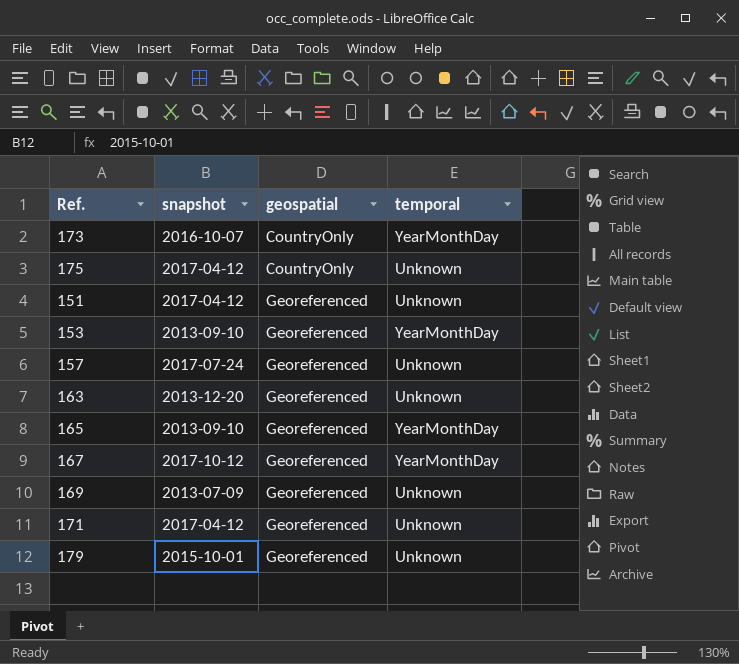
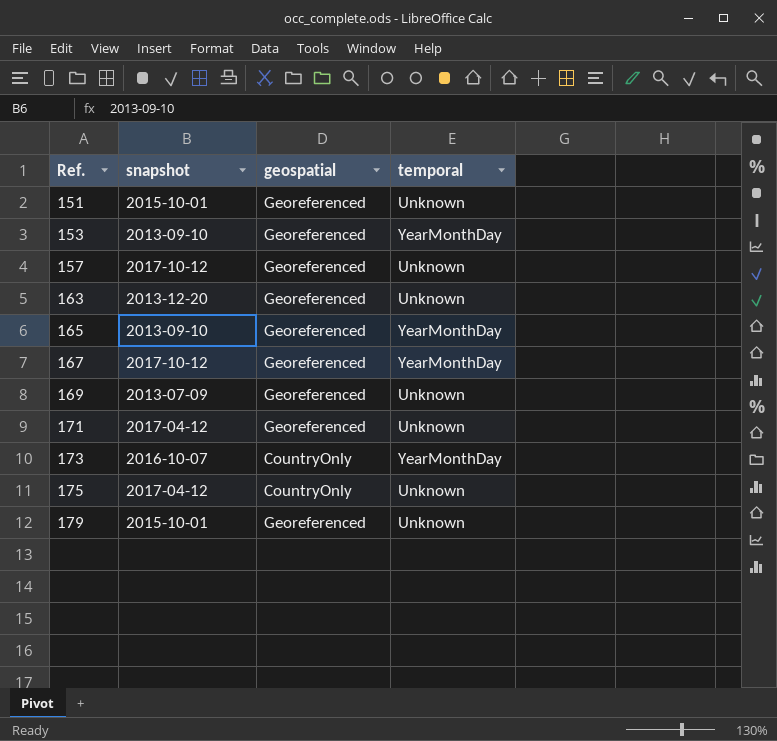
row order: geospatial ascending -> Ref. ascending
151 | snapshot: 2017-04-12 -> 2015-10-01
157 | snapshot: 2017-07-24 -> 2017-10-12

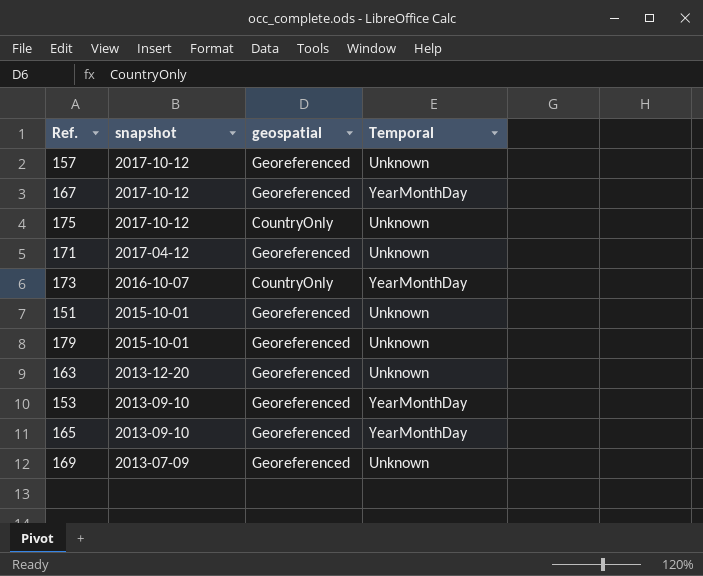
row order: Ref. ascending -> snapshot descending
column name: temporal -> Temporal
175 | snapshot: 2017-04-12 -> 2017-10-12

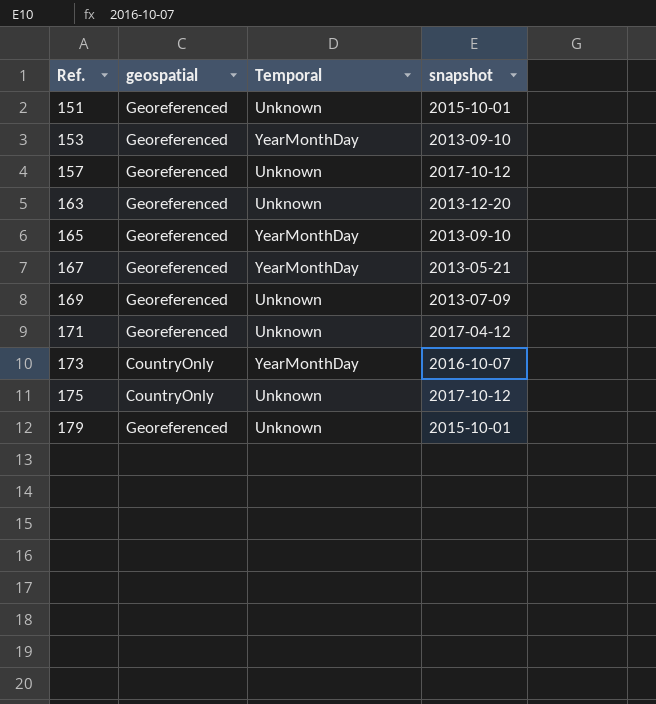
row order: snapshot descending -> Ref. ascending
column snapshot | position: 2 -> 4
167 | snapshot: 2017-10-12 -> 2013-05-21

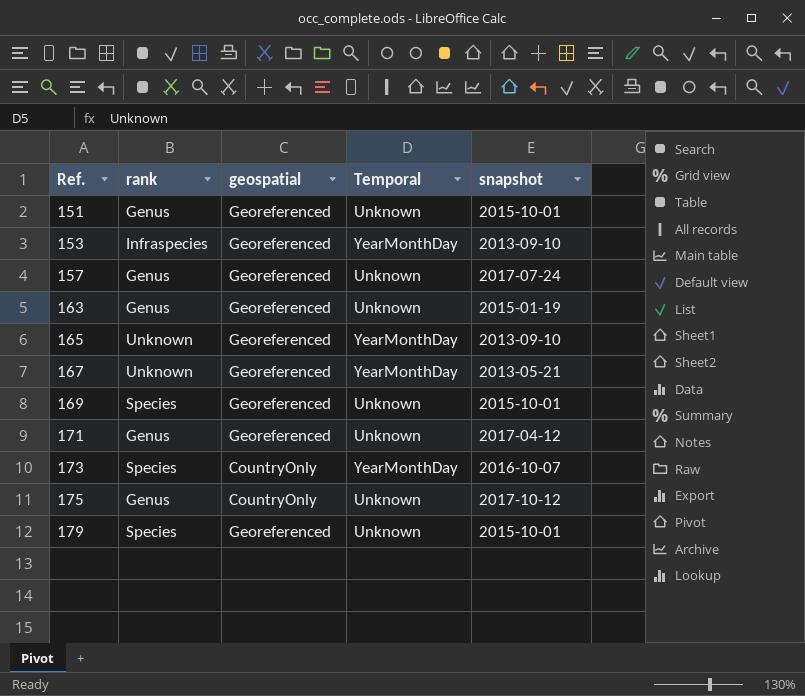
column rank | position: none -> 2
157 | snapshot: 2017-10-12 -> 2017-07-24
163 | snapshot: 2013-12-20 -> 2015-01-19
169 | snapshot: 2013-07-09 -> 2015-10-01

